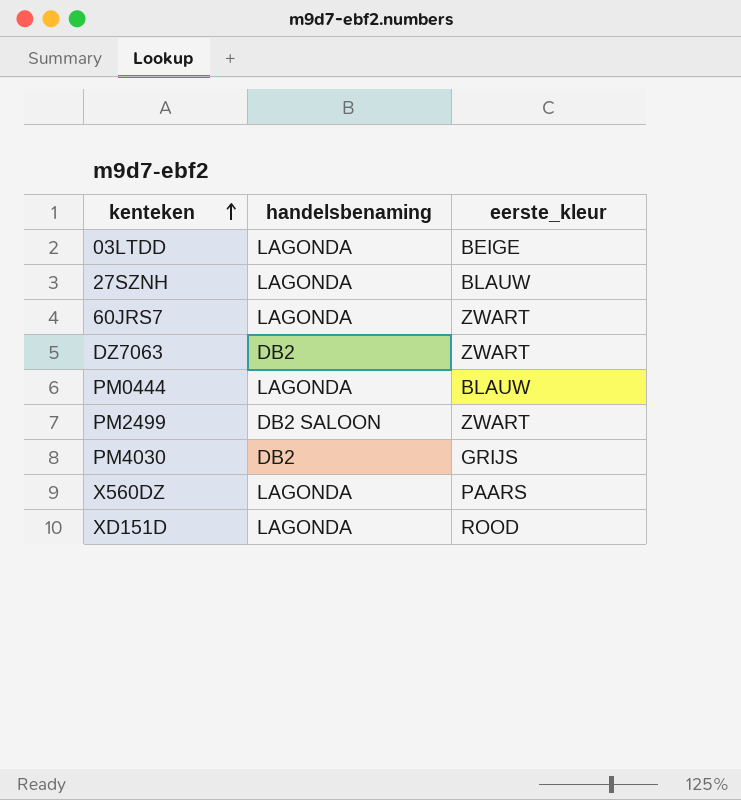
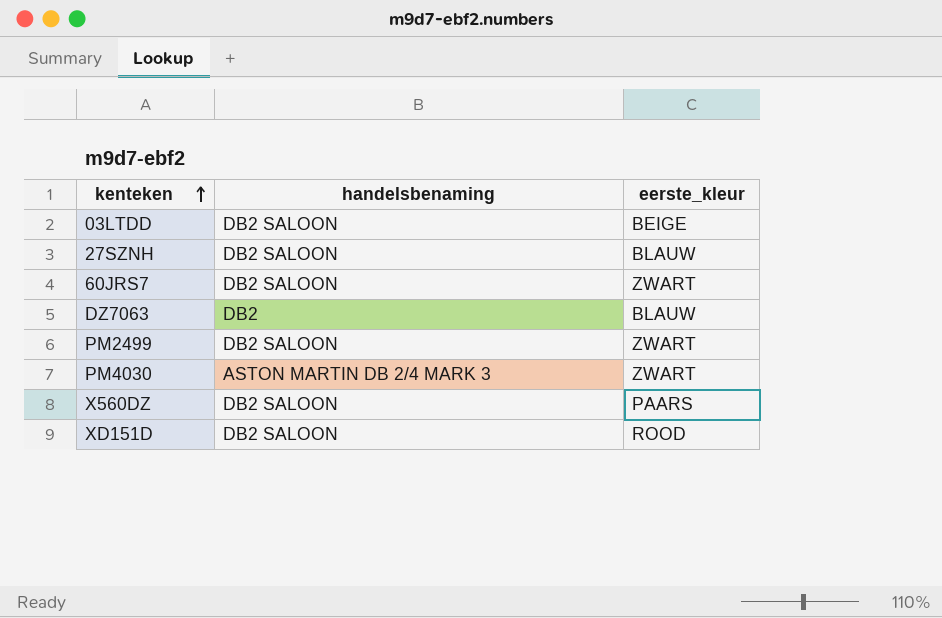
row PM0444: LAGONDA | BLAUW -> none
03LTDD | handelsbenaming: LAGONDA -> DB2 SALOON
27SZNH | handelsbenaming: LAGONDA -> DB2 SALOON
60JRS7 | handelsbenaming: LAGONDA -> DB2 SALOON
DZ7063 | eerste_kleur: ZWART -> BLAUW
PM4030 | handelsbenaming: DB2 -> ASTON MARTIN DB 2/4 MARK 3
PM4030 | eerste_kleur: GRIJS -> ZWART
X560DZ | handelsbenaming: LAGONDA -> DB2 SALOON
XD151D | handelsbenaming: LAGONDA -> DB2 SALOON

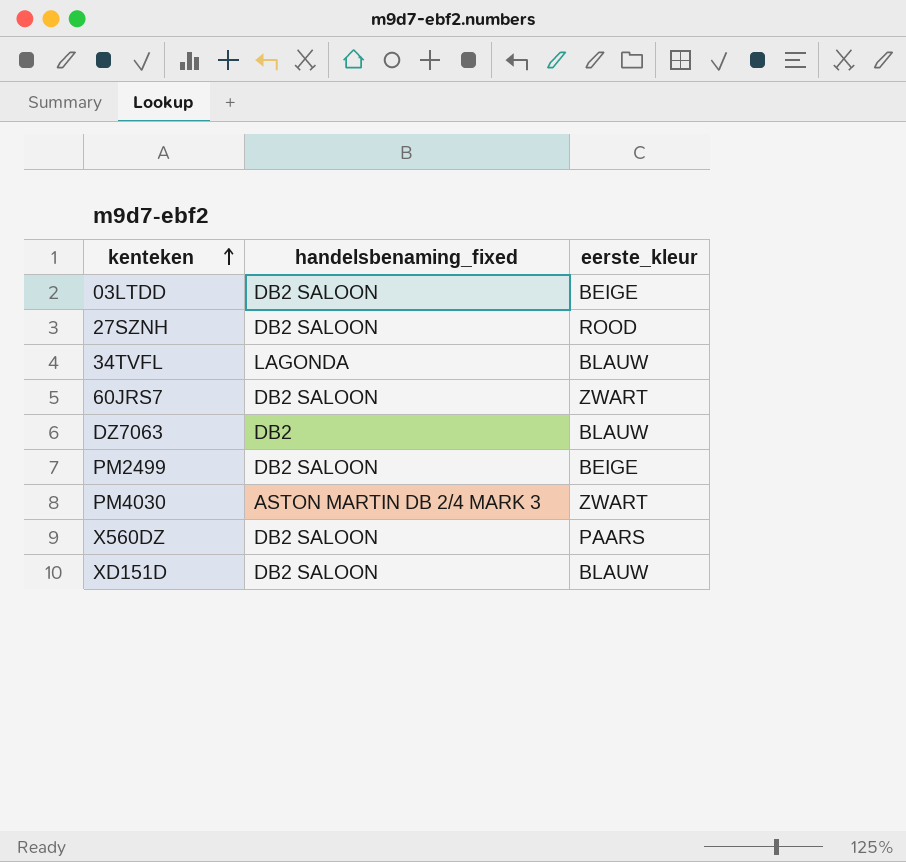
column name: handelsbenaming -> handelsbenaming_fixed
27SZNH | eerste_kleur: BLAUW -> ROOD
row 34TVFL: none -> LAGONDA | BLAUW
PM2499 | eerste_kleur: ZWART -> BEIGE
XD151D | eerste_kleur: ROOD -> BLAUW

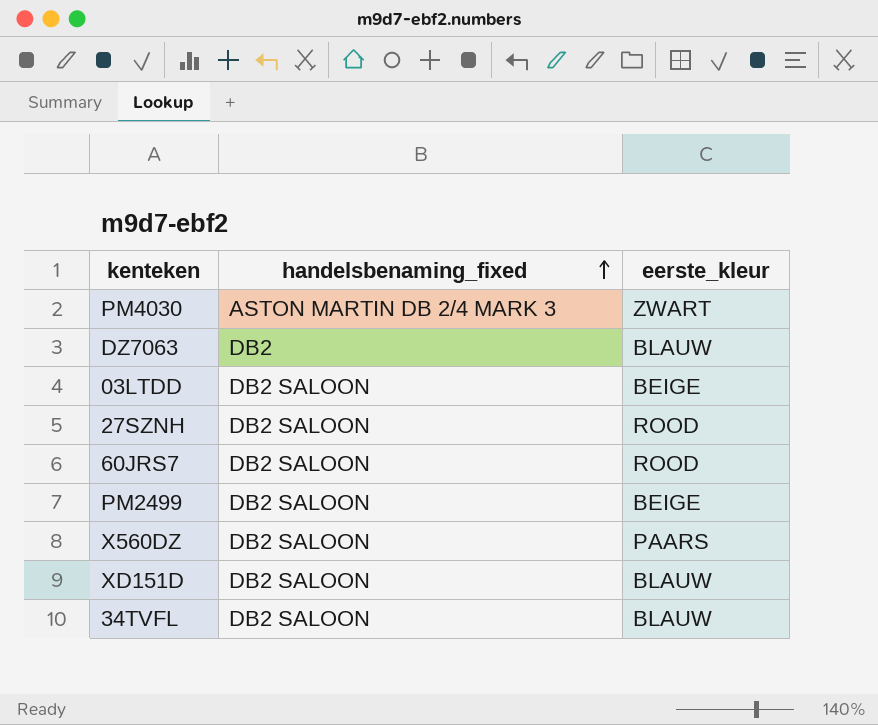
row order: kenteken ascending -> handelsbenaming_fixed ascending
60JRS7 | eerste_kleur: ZWART -> ROOD
34TVFL | handelsbenaming_fixed: LAGONDA -> DB2 SALOON

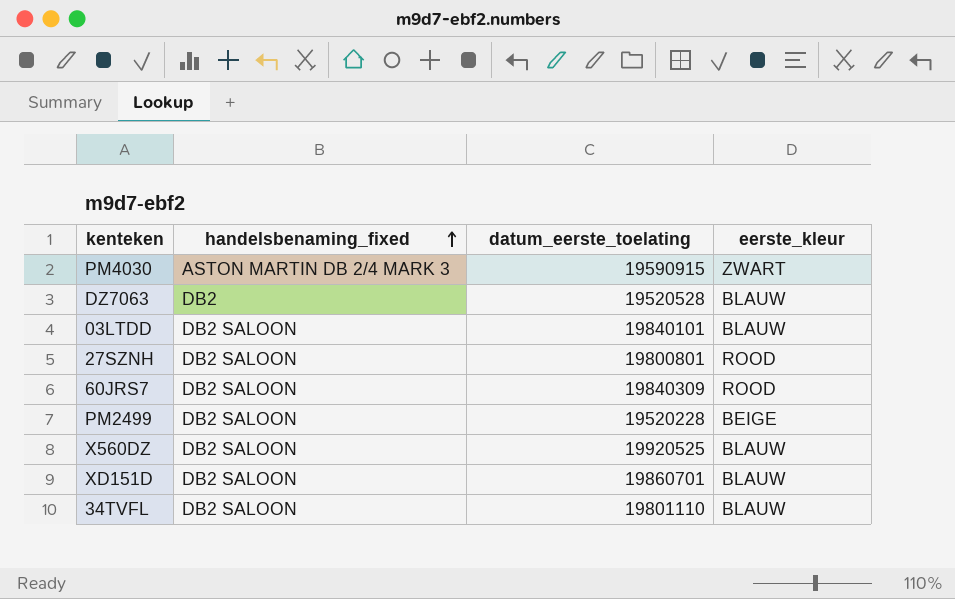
column datum_eerste_toelating | position: none -> 3
03LTDD | eerste_kleur: BEIGE -> BLAUW
X560DZ | eerste_kleur: PAARS -> BLAUW

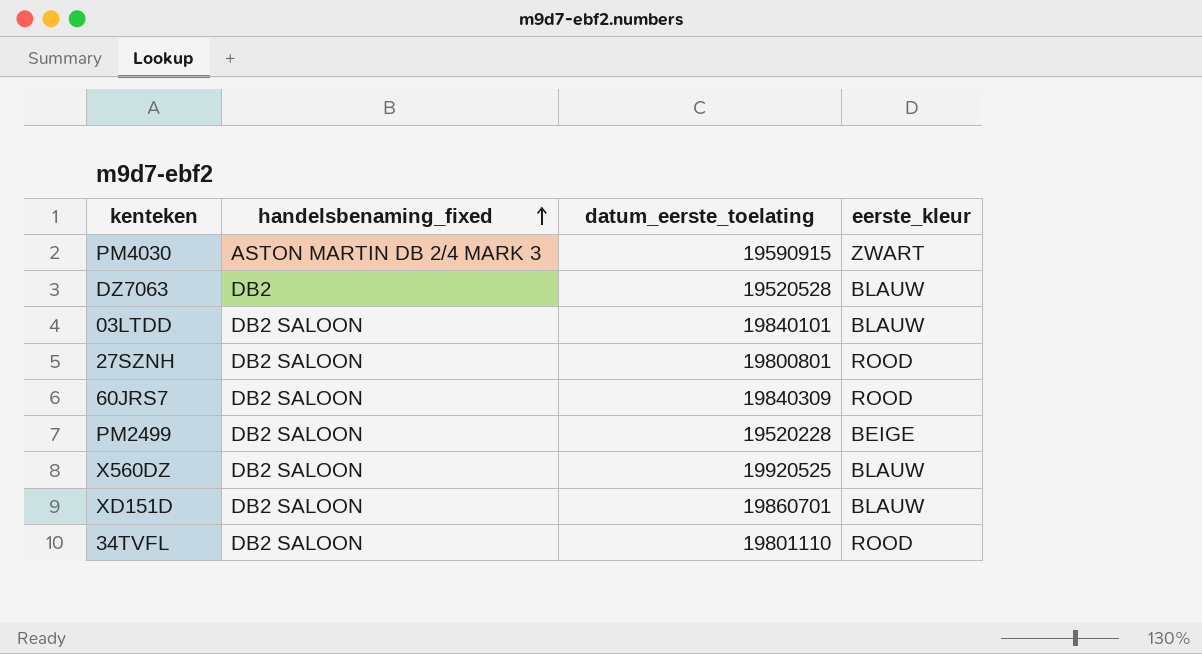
34TVFL | eerste_kleur: BLAUW -> ROOD

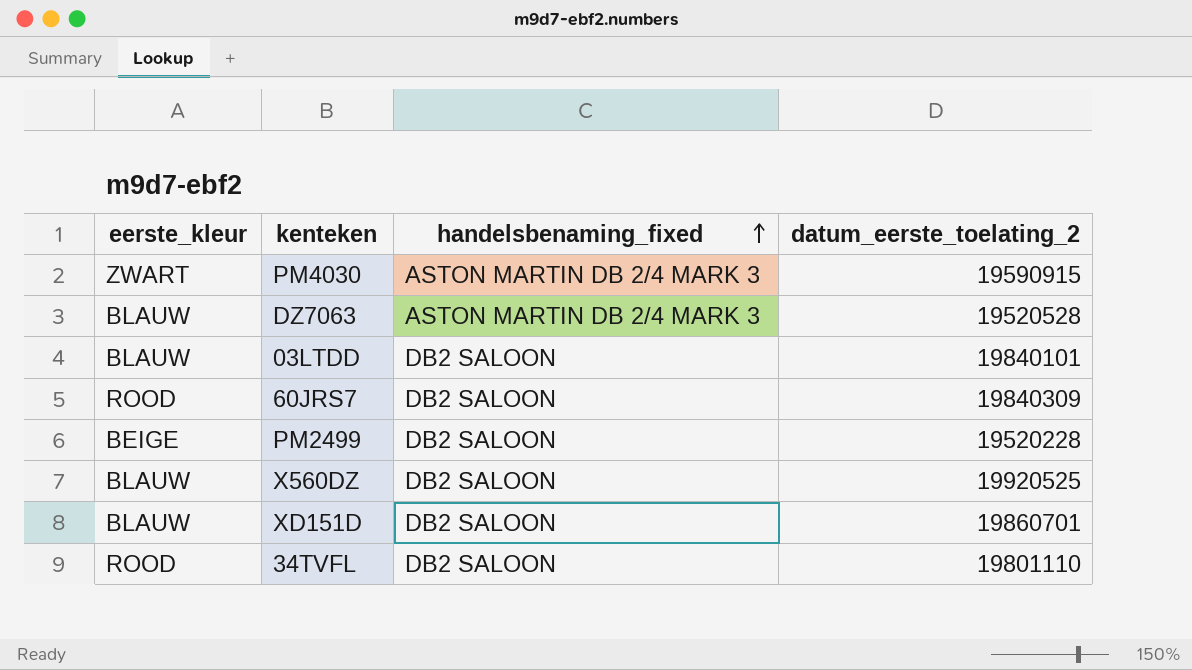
column eerste_kleur | position: 4 -> 1
column name: datum_eerste_toelating -> datum_eerste_toelating_2
row 27SZNH: DB2 SALOON | 19800801 | ROOD -> none
DZ7063 | handelsbenaming_fixed: DB2 -> ASTON MARTIN DB 2/4 MARK 3

